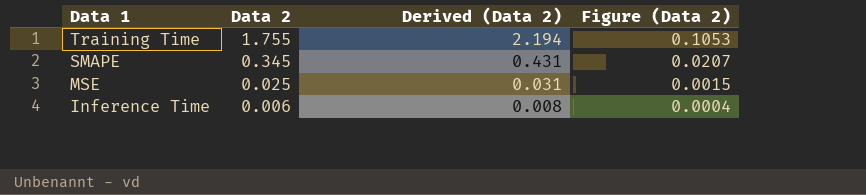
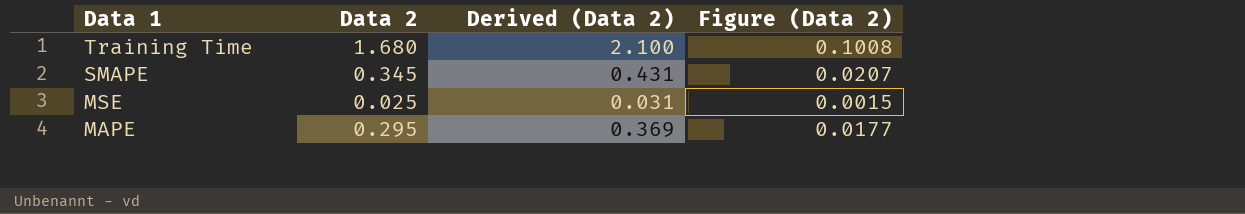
row Inference Time: 0.006 | 0.008 | 0.0004 -> none
Training Time | Data 2: 1.755 -> 1.680
Training Time | Derived (Data 2): 2.194 -> 2.100
Training Time | Figure (Data 2): 0.1053 -> 0.1008
row MAPE: none -> 0.295 | 0.369 | 0.0177

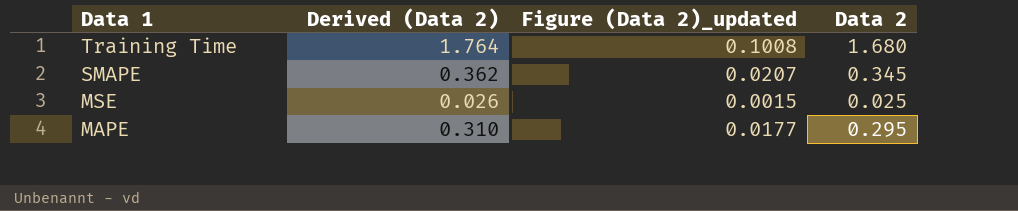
column Derived (Data 2) | formula: [Data 2] * 1.25 -> [Data 2] * 1.05
column name: Figure (Data 2) -> Figure (Data 2)_updated
column Data 2 | position: 2 -> 4

